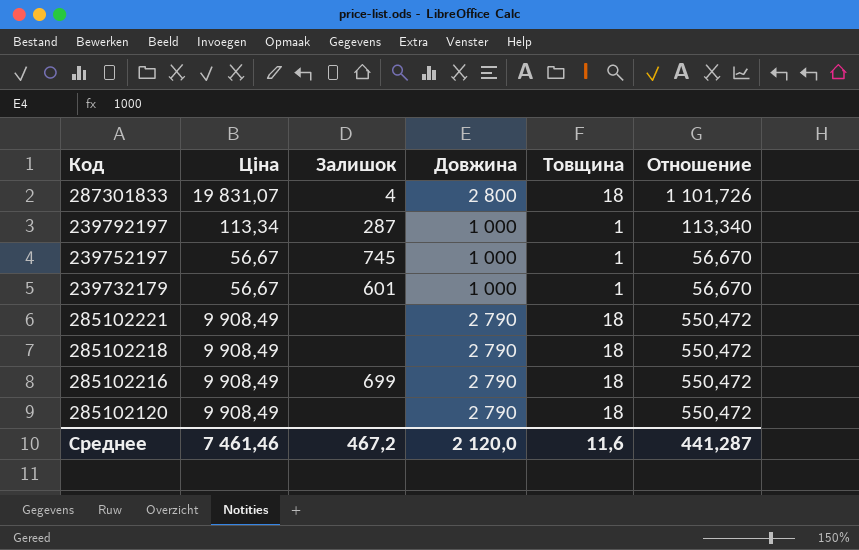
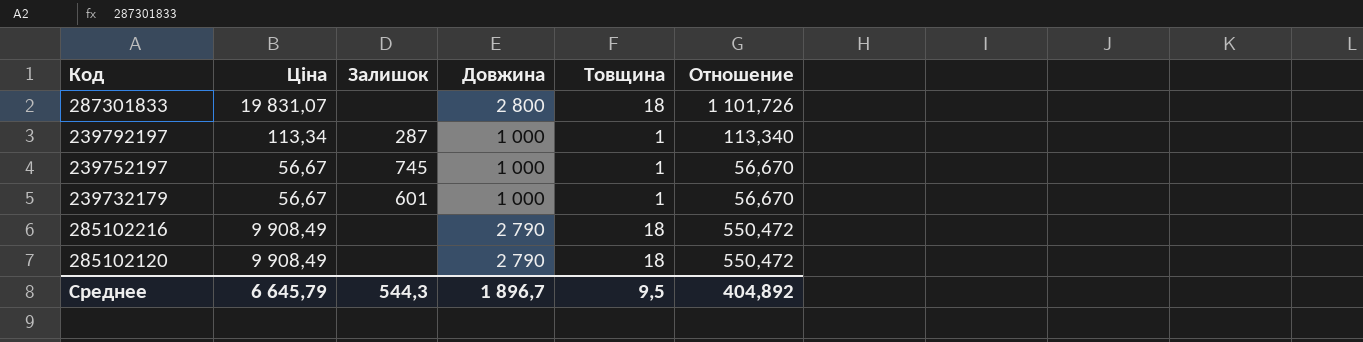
row 285102221: 9 908,49 | none | 2 790 | 18 | 550,472 -> none
row 285102218: 9 908,49 | none | 2 790 | 18 | 550,472 -> none
287301833 | Залишок: 4 -> none
285102216 | Залишок: 699 -> none
Среднее | Ціна: 7 461,46 -> 6 645,79
Среднее | Залишок: 467,2 -> 544,3
Среднее | Довжина: 2 120,0 -> 1 896,7
Среднее | Товщина: 11,6 -> 9,5
Среднее | Отношение: 441,287 -> 404,892

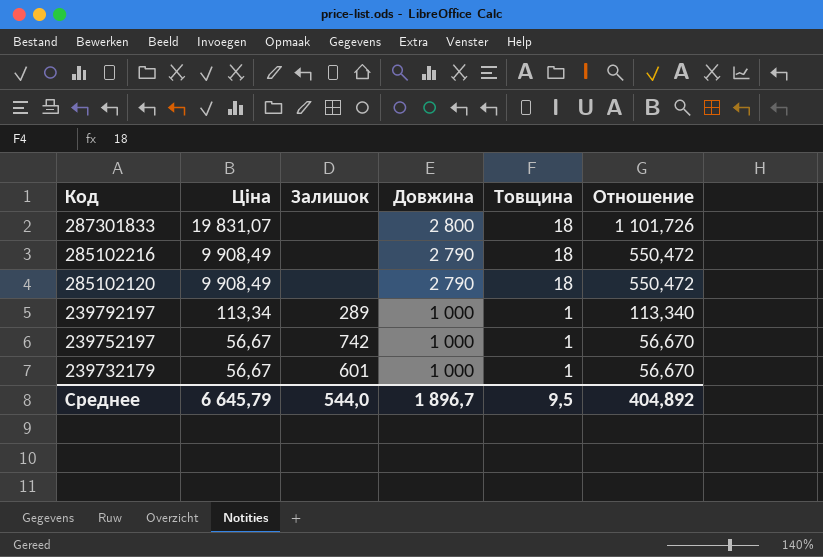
row order: none -> Код descending
239792197 | Залишок: 287 -> 289
239752197 | Залишок: 745 -> 742
Среднее | Залишок: 544,3 -> 544,0

